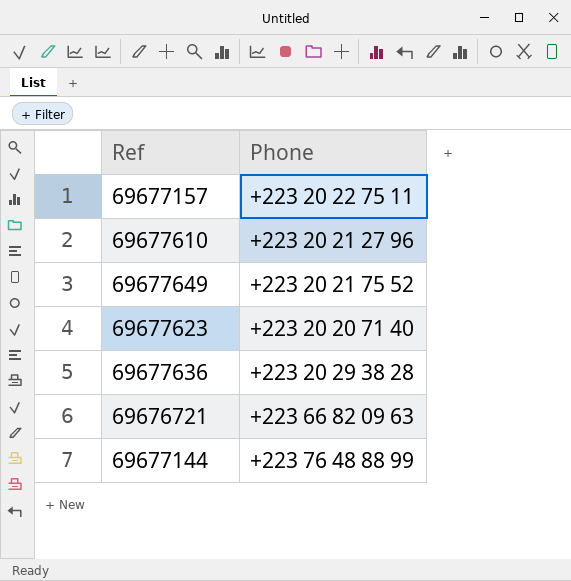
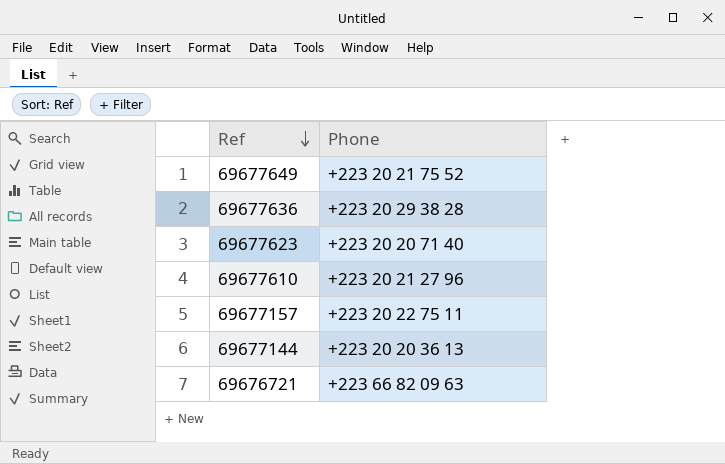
row order: none -> Ref descending
69677144 | Phone: +223 76 48 88 99 -> +223 20 20 36 13

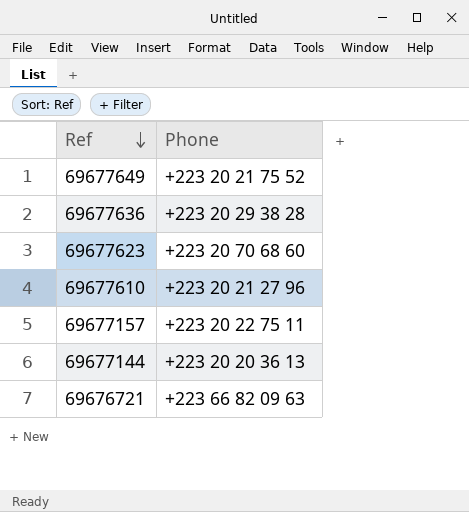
69677623 | Phone: +223 20 20 71 40 -> +223 20 70 68 60

